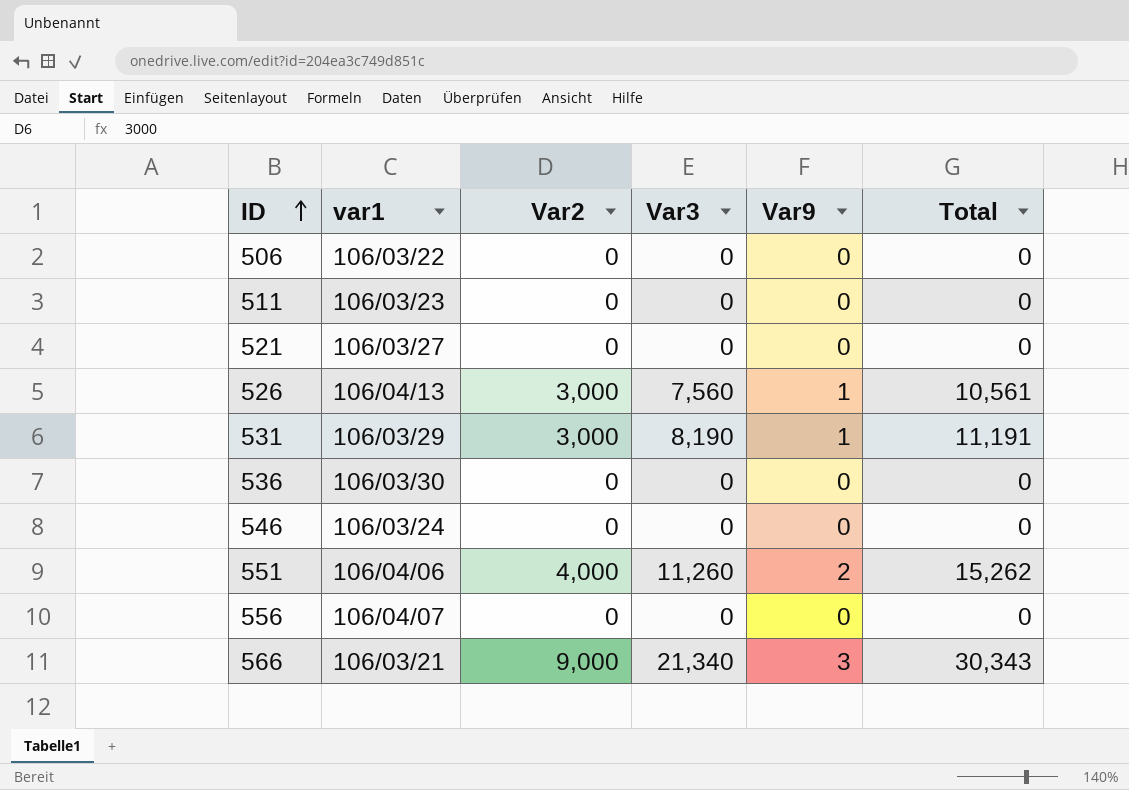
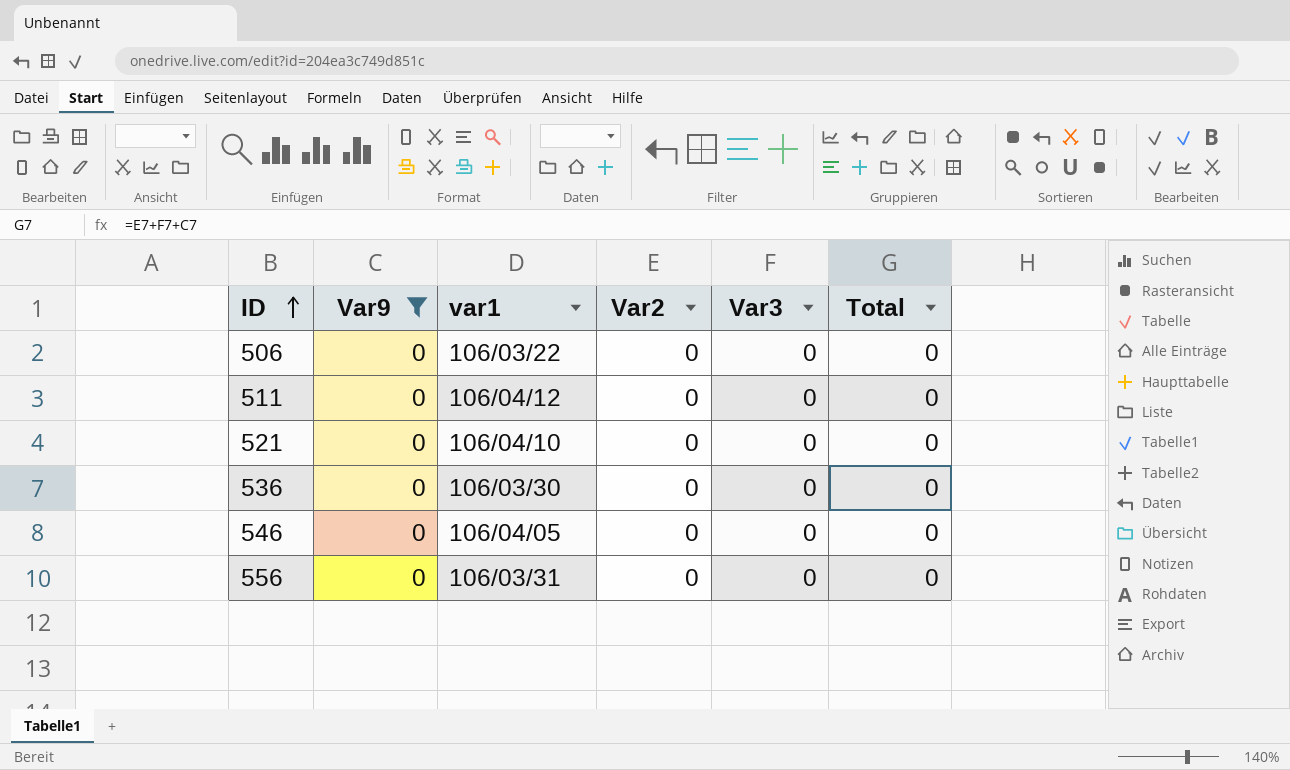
filter: none -> Var9 = 0
column Var9 | position: 5 -> 2
511 | var1: 106/03/23 -> 106/04/12
521 | var1: 106/03/27 -> 106/04/10
546 | var1: 106/03/24 -> 106/04/05
556 | var1: 106/04/07 -> 106/03/31

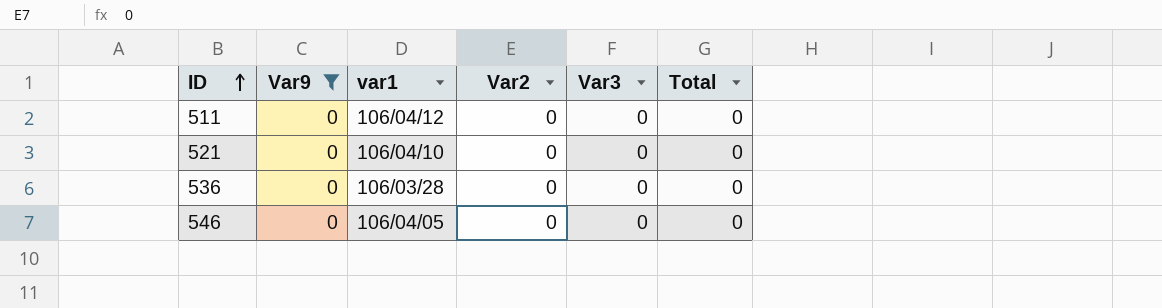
row 506: 0 | 106/03/22 | 0 | 0 | 0 -> none
row 556: 0 | 106/03/31 | 0 | 0 | 0 -> none
536 | var1: 106/03/30 -> 106/03/28

